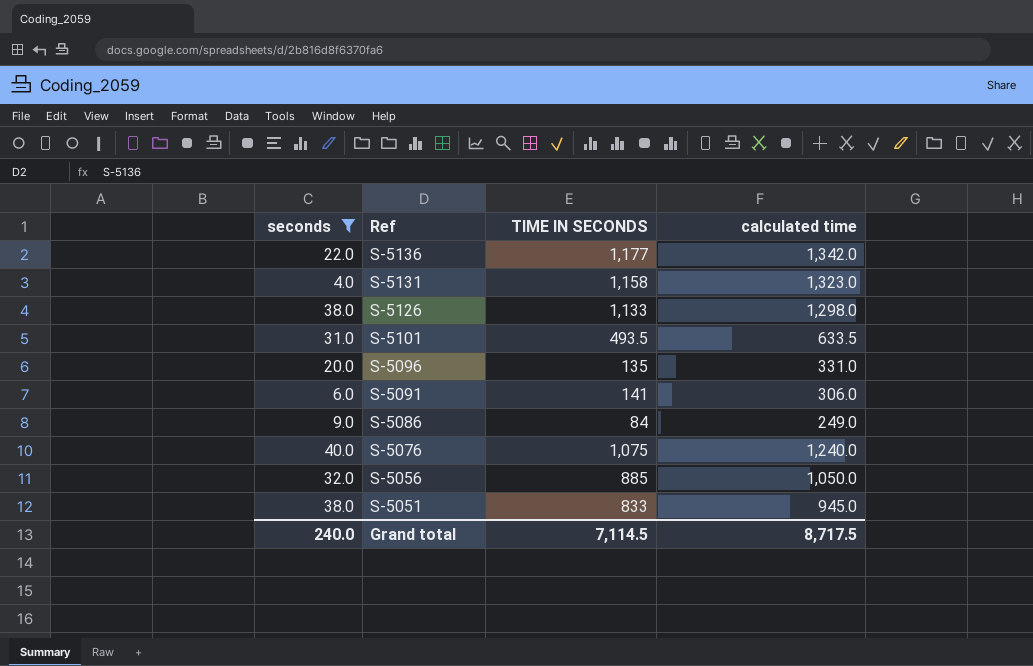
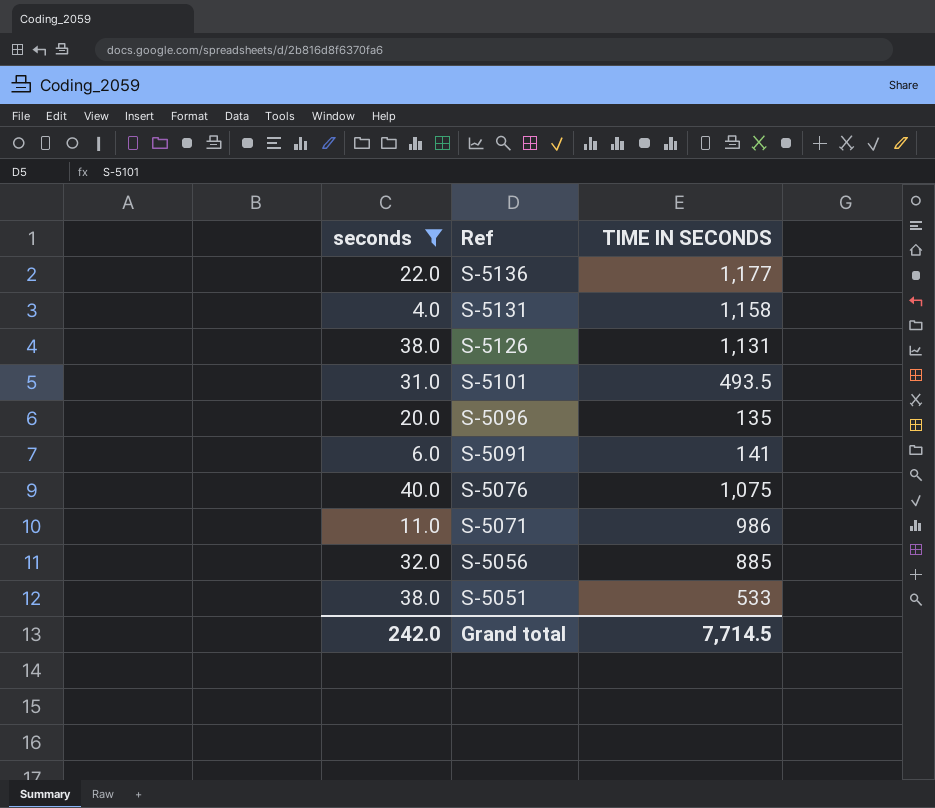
column calculated time | position: 4 -> none
row S-5086: 9.0 | 84 | 249.0 -> none
S-5126 | TIME IN SECONDS: 1,133 -> 1,131
row S-5071: none -> 11.0 | 986
S-5051 | TIME IN SECONDS: 833 -> 533
Grand total | seconds: 240.0 -> 242.0
Grand total | TIME IN SECONDS: 7,114.5 -> 7,714.5

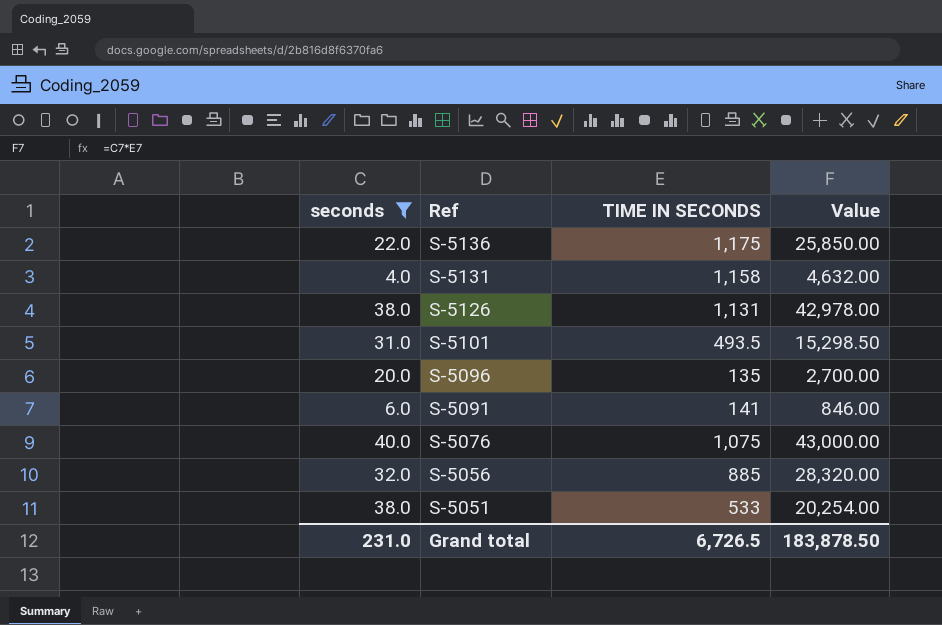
column Value | formula: none -> [seconds] * [TIME IN SECONDS]
row S-5071: 11.0 | 986 -> none
S-5136 | TIME IN SECONDS: 1,177 -> 1,175
Grand total | seconds: 242.0 -> 231.0
Grand total | TIME IN SECONDS: 7,714.5 -> 6,726.5

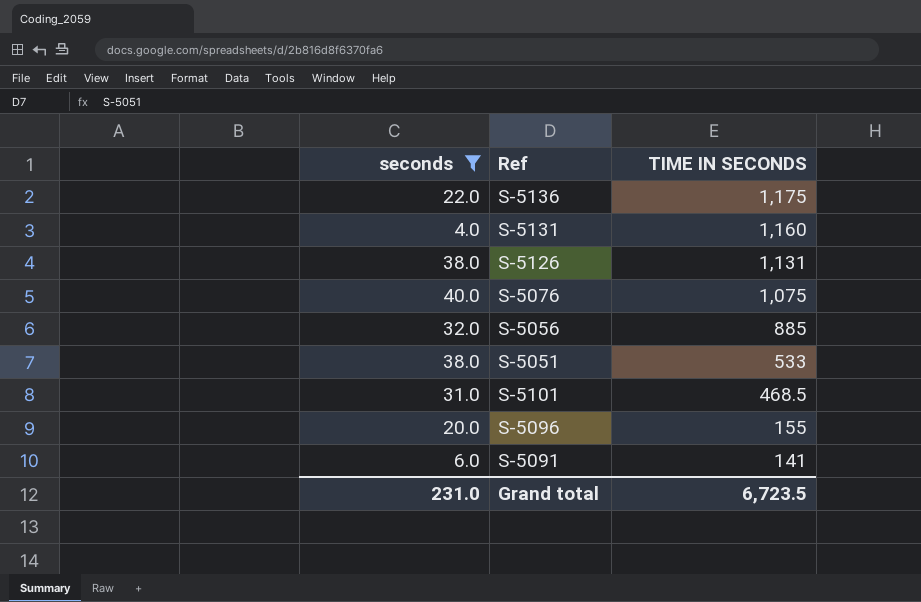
row order: Ref descending -> TIME IN SECONDS descending
column Value | formula: [seconds] * [TIME IN SECONDS] -> none
S-5131 | TIME IN SECONDS: 1,158 -> 1,160
S-5101 | TIME IN SECONDS: 493.5 -> 468.5
S-5096 | TIME IN SECONDS: 135 -> 155
Grand total | TIME IN SECONDS: 6,726.5 -> 6,723.5

